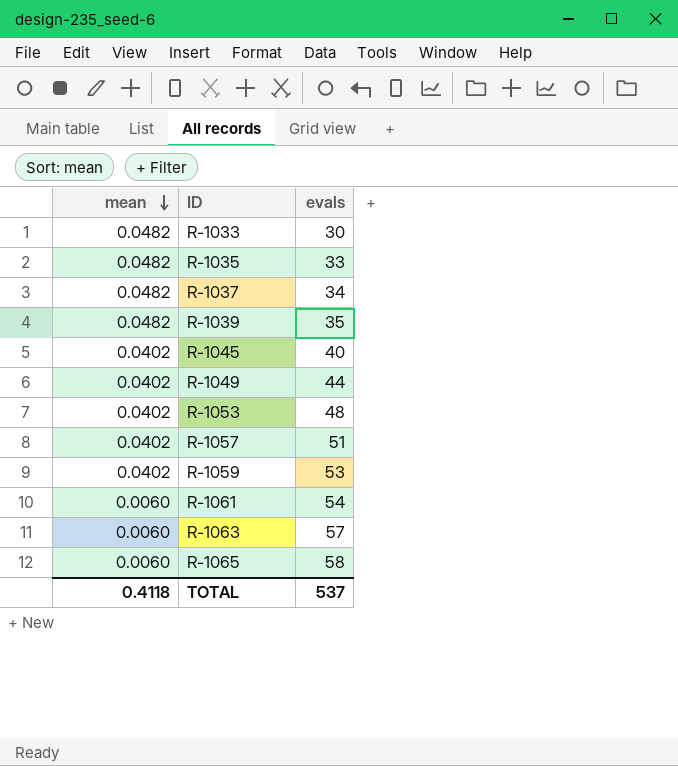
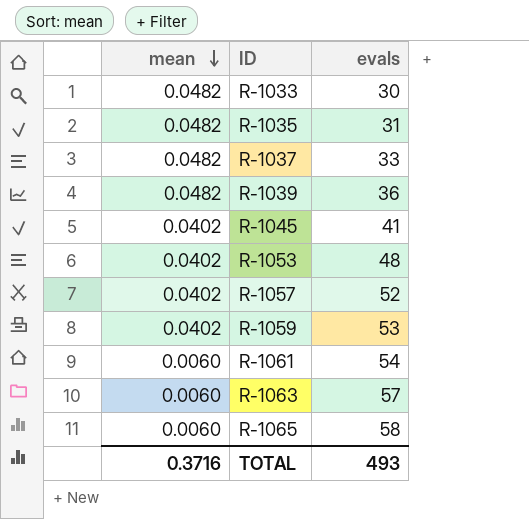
row R-1049: 0.0402 | 44 -> none
R-1035 | evals: 33 -> 31
R-1037 | evals: 34 -> 33
R-1039 | evals: 35 -> 36
R-1045 | evals: 40 -> 41
R-1057 | evals: 51 -> 52
TOTAL | mean: 0.4118 -> 0.3716
TOTAL | evals: 537 -> 493

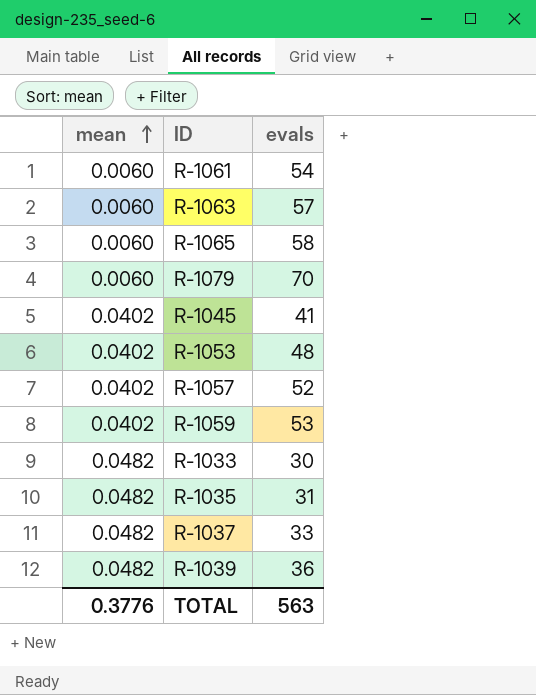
row order: mean descending -> mean ascending
row R-1079: none -> 0.0060 | 70
TOTAL | mean: 0.3716 -> 0.3776
TOTAL | evals: 493 -> 563

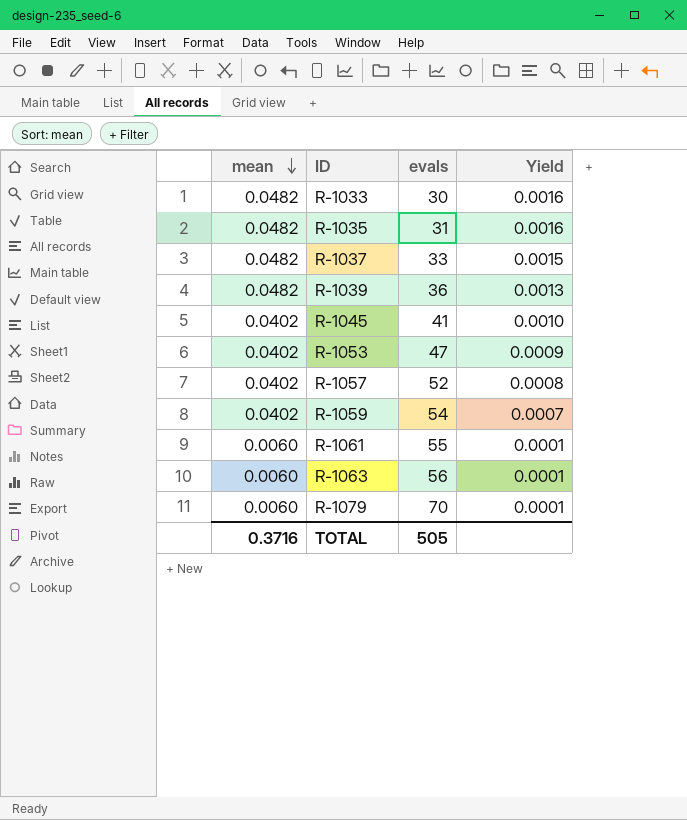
row order: mean ascending -> mean descending
column Yield | formula: none -> [mean] / [evals]
row R-1065: 0.0060 | 58 -> none
R-1053 | evals: 48 -> 47
R-1059 | evals: 53 -> 54
R-1061 | evals: 54 -> 55
R-1063 | evals: 57 -> 56
TOTAL | mean: 0.3776 -> 0.3716
TOTAL | evals: 563 -> 505

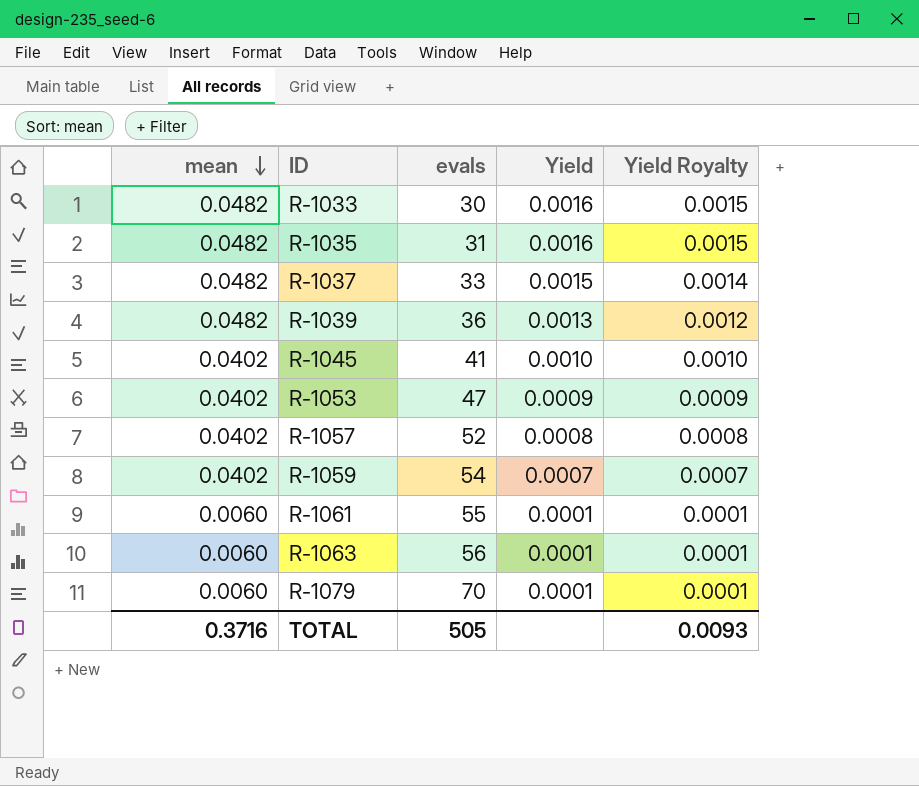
column Yield Royalty | formula: none -> [Yield] * 0.95

